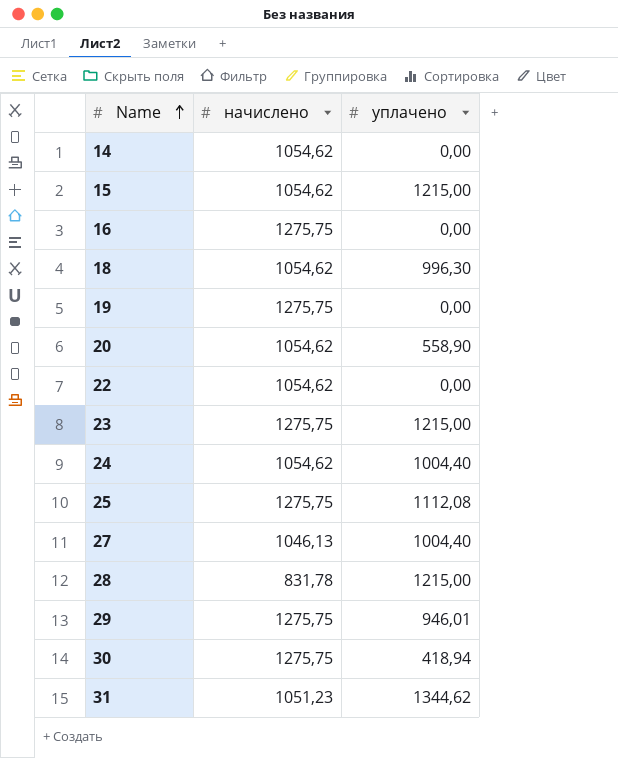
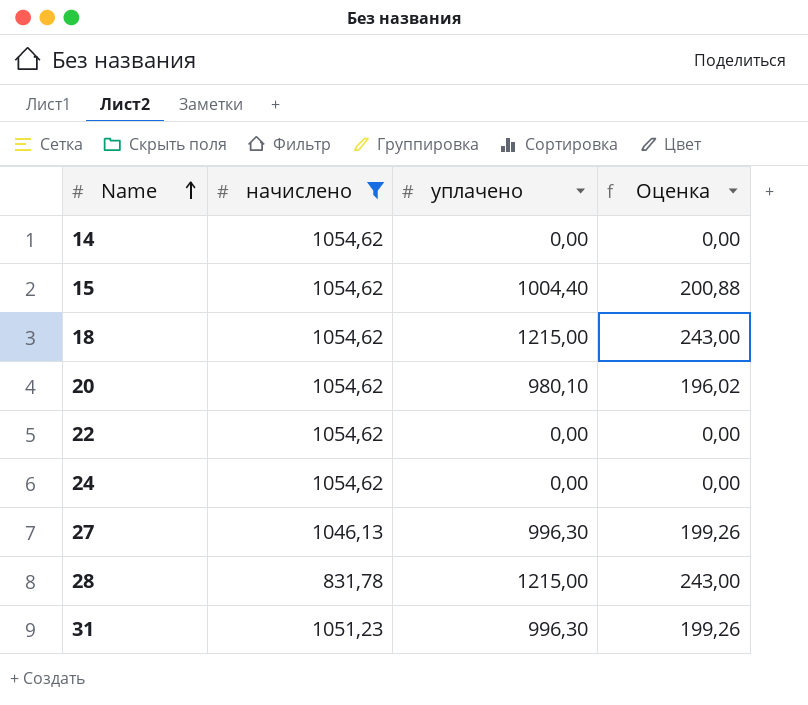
filter: none -> начислено != 1275,75
column Оценка | formula: none -> [уплачено] * 0,2
15 | уплачено: 1215,00 -> 1004,40
18 | уплачено: 996,30 -> 1215,00
20 | уплачено: 558,90 -> 980,10
24 | уплачено: 1004,40 -> 0,00
27 | уплачено: 1004,40 -> 996,30
31 | уплачено: 1344,62 -> 996,30

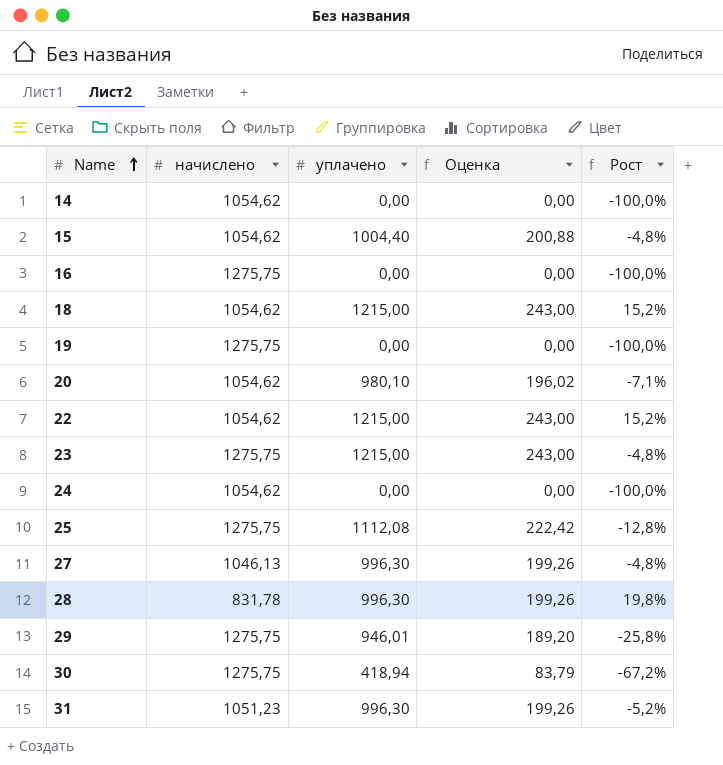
filter: начислено != 1275,75 -> none
column Рост | formula: none -> ([уплачено] - [начислено]) / [начислено]
22 | уплачено: 0,00 -> 1215,00
22 | Оценка: 0,00 -> 243,00
28 | уплачено: 1215,00 -> 996,30
28 | Оценка: 243,00 -> 199,26

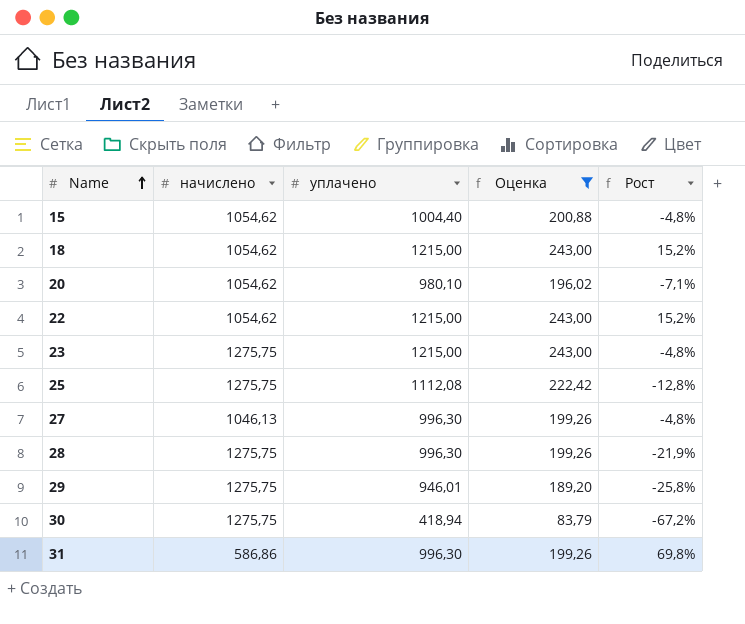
filter: none -> Оценка != 0,00
28 | начислено: 831,78 -> 1275,75
28 | Рост: 19,8% -> -21,9%
31 | начислено: 1051,23 -> 586,86
31 | Рост: -5,2% -> 69,8%

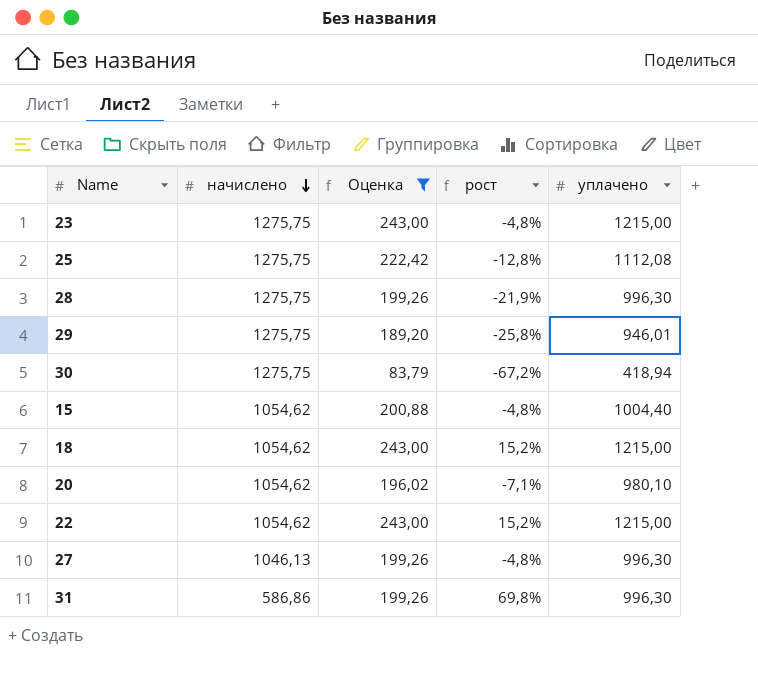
row order: Name ascending -> начислено descending
column name: Рост -> рост
column уплачено | position: 3 -> 5

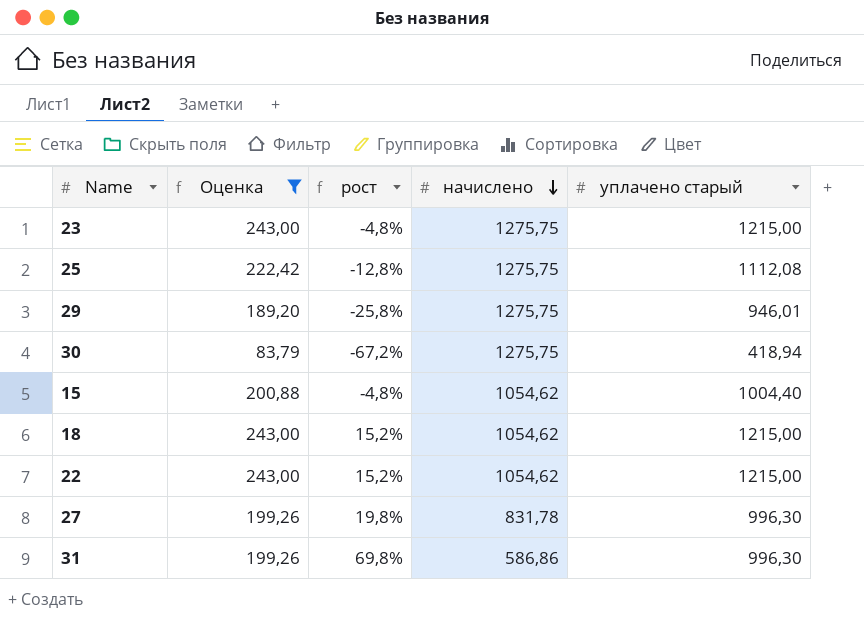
column начислено | position: 2 -> 4
column name: уплачено -> уплачено старый
row 28: 1275,75 | 199,26 | -21,9% | 996,30 -> none
row 20: 1054,62 | 196,02 | -7,1% | 980,10 -> none
27 | рост: -4,8% -> 19,8%
27 | начислено: 1046,13 -> 831,78

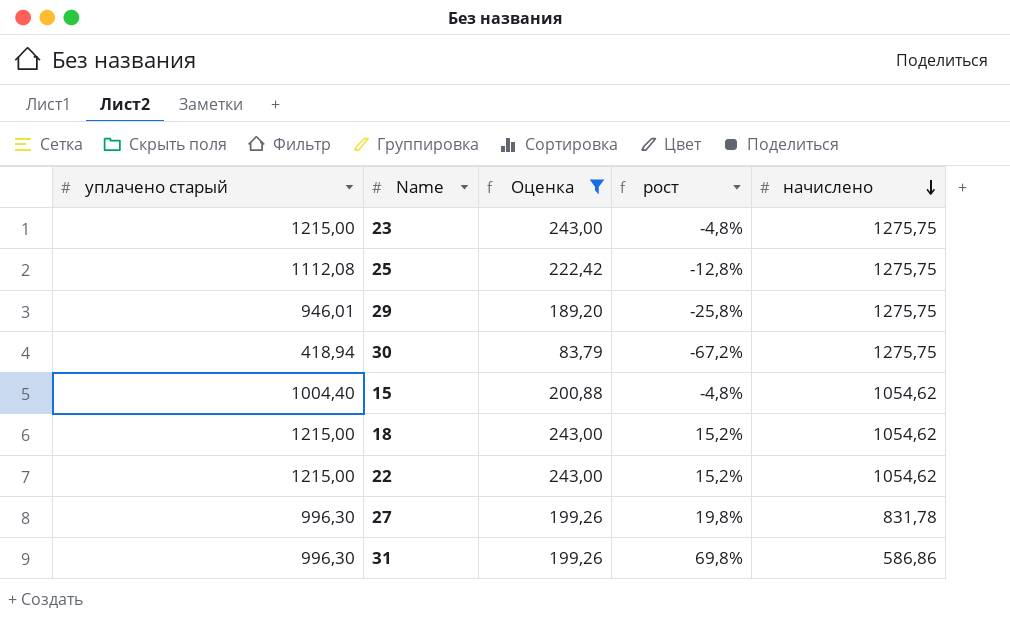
column уплачено старый | position: 5 -> 1

